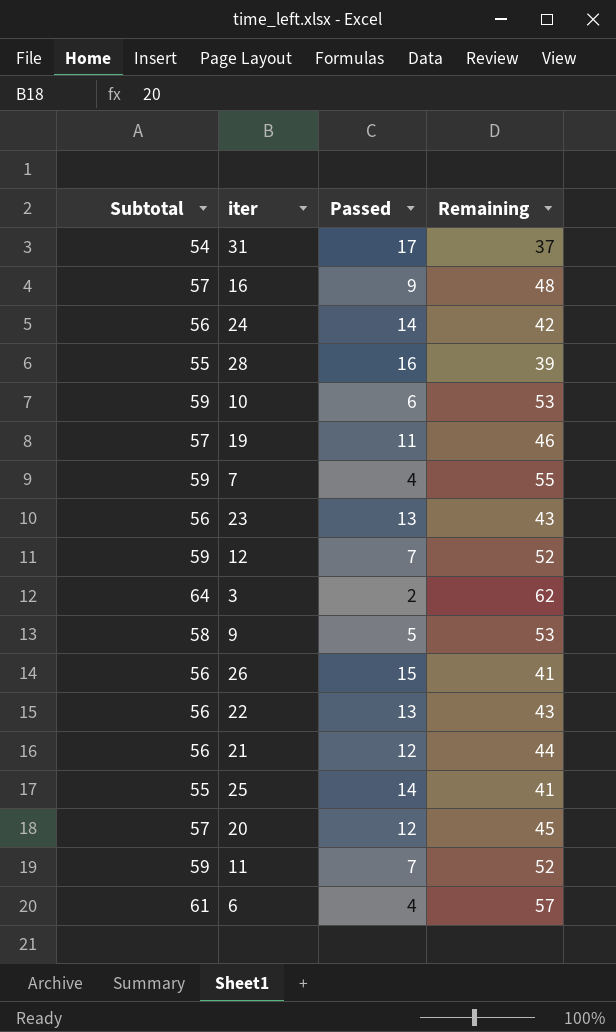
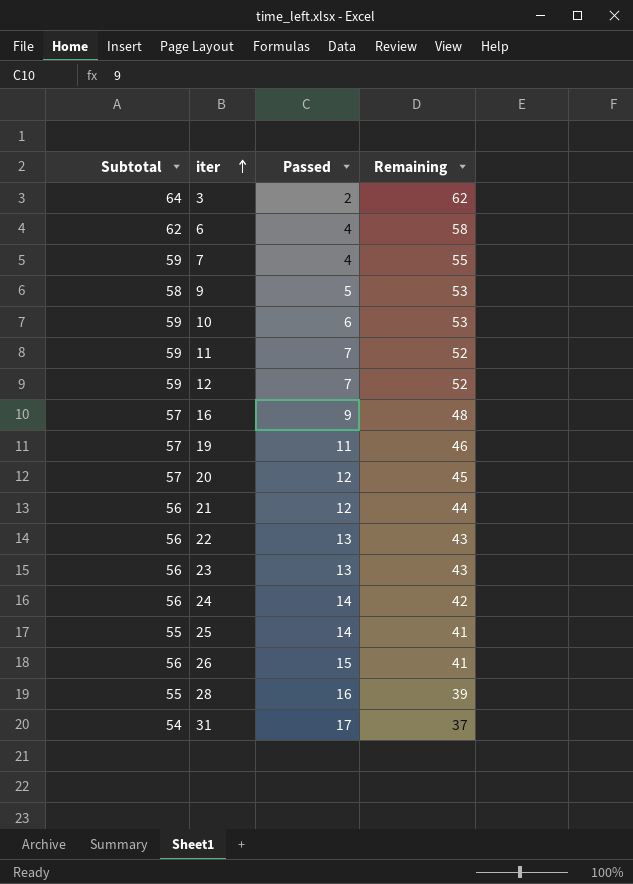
row order: none -> iter ascending
6 | Subtotal: 61 -> 62
6 | Remaining: 57 -> 58

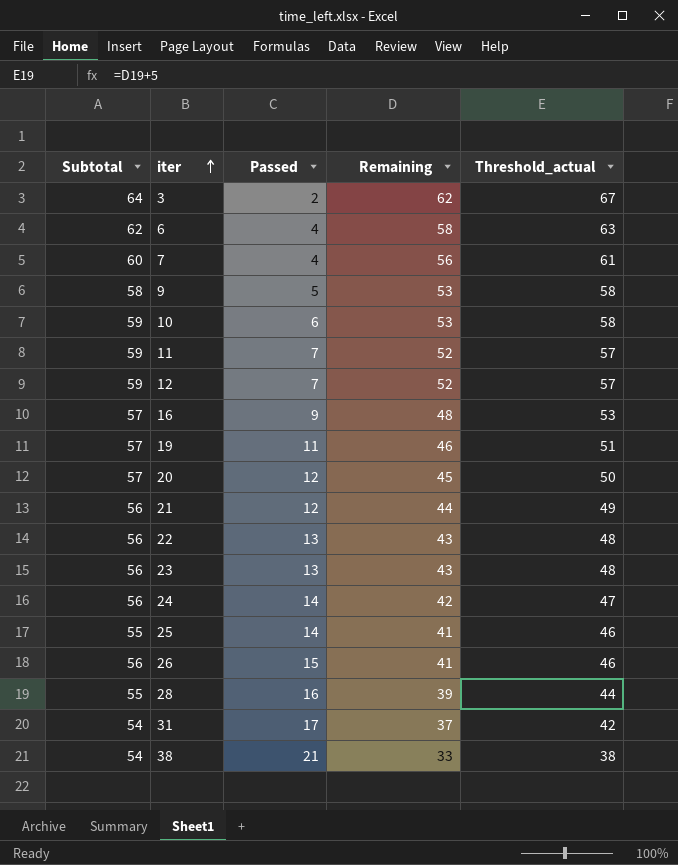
column Threshold_actual | formula: none -> [Remaining] + 5
7 | Subtotal: 59 -> 60
7 | Remaining: 55 -> 56
row 38: none -> 54 | 21 | 33 | 38

